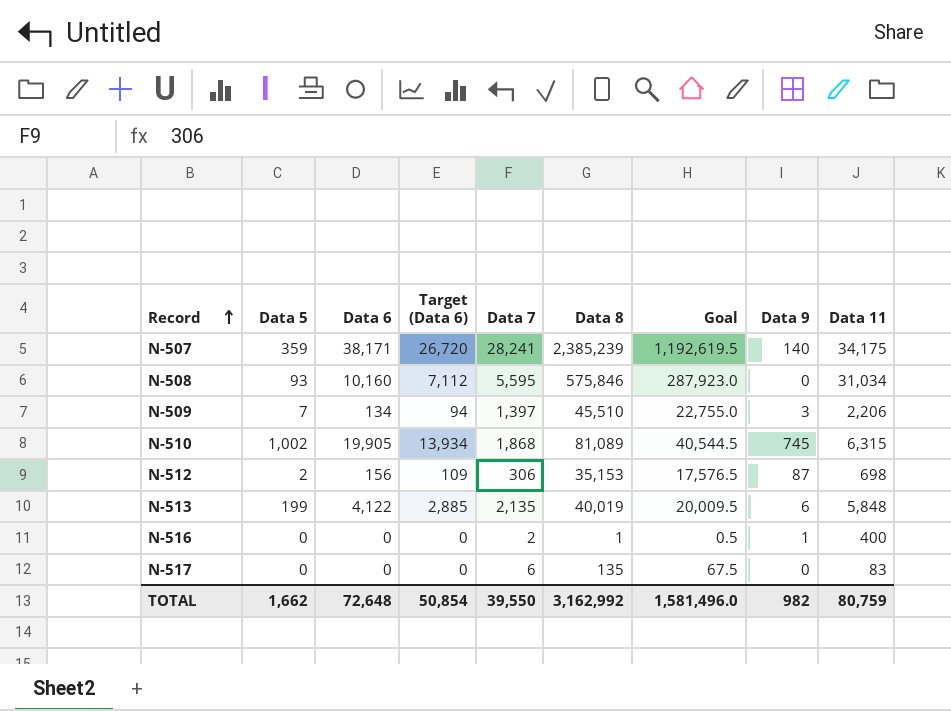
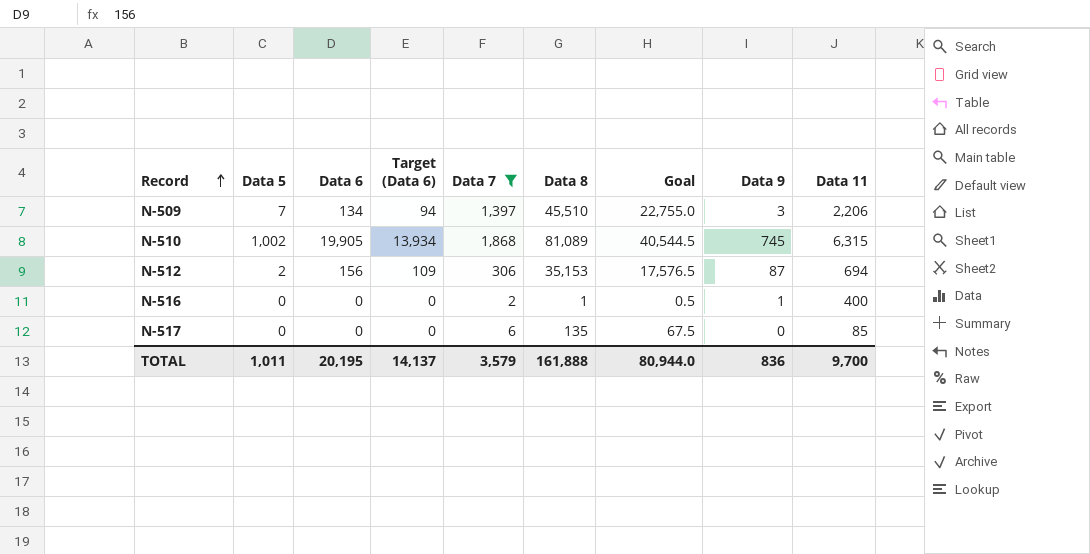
filter: none -> Data 7 <= 1,868
N-512 | Data 11: 698 -> 694
N-517 | Data 11: 83 -> 85
TOTAL | Data 5: 1,662 -> 1,011
TOTAL | Data 6: 72,648 -> 20,195
TOTAL | Target (Data 6): 50,854 -> 14,137
TOTAL | Data 7: 39,550 -> 3,579
TOTAL | Data 8: 3,162,992 -> 161,888
TOTAL | Goal: 1,581,496.0 -> 80,944.0
TOTAL | Data 9: 982 -> 836
TOTAL | Data 11: 80,759 -> 9,700

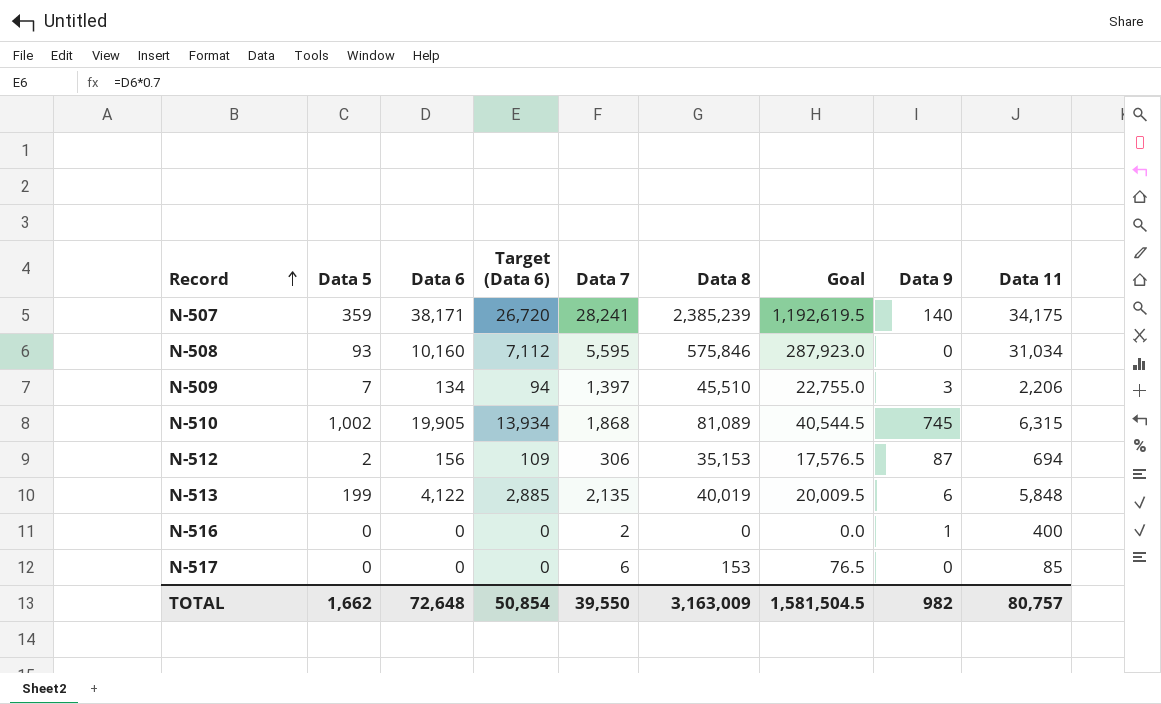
filter: Data 7 <= 1,868 -> none
N-516 | Data 8: 1 -> 0
N-516 | Goal: 0.5 -> 0.0
N-517 | Data 8: 135 -> 153
N-517 | Goal: 67.5 -> 76.5
TOTAL | Data 5: 1,011 -> 1,662
TOTAL | Data 6: 20,195 -> 72,648
TOTAL | Target (Data 6): 14,137 -> 50,854
TOTAL | Data 7: 3,579 -> 39,550
TOTAL | Data 8: 161,888 -> 3,163,009
TOTAL | Goal: 80,944.0 -> 1,581,504.5
TOTAL | Data 9: 836 -> 982
TOTAL | Data 11: 9,700 -> 80,757

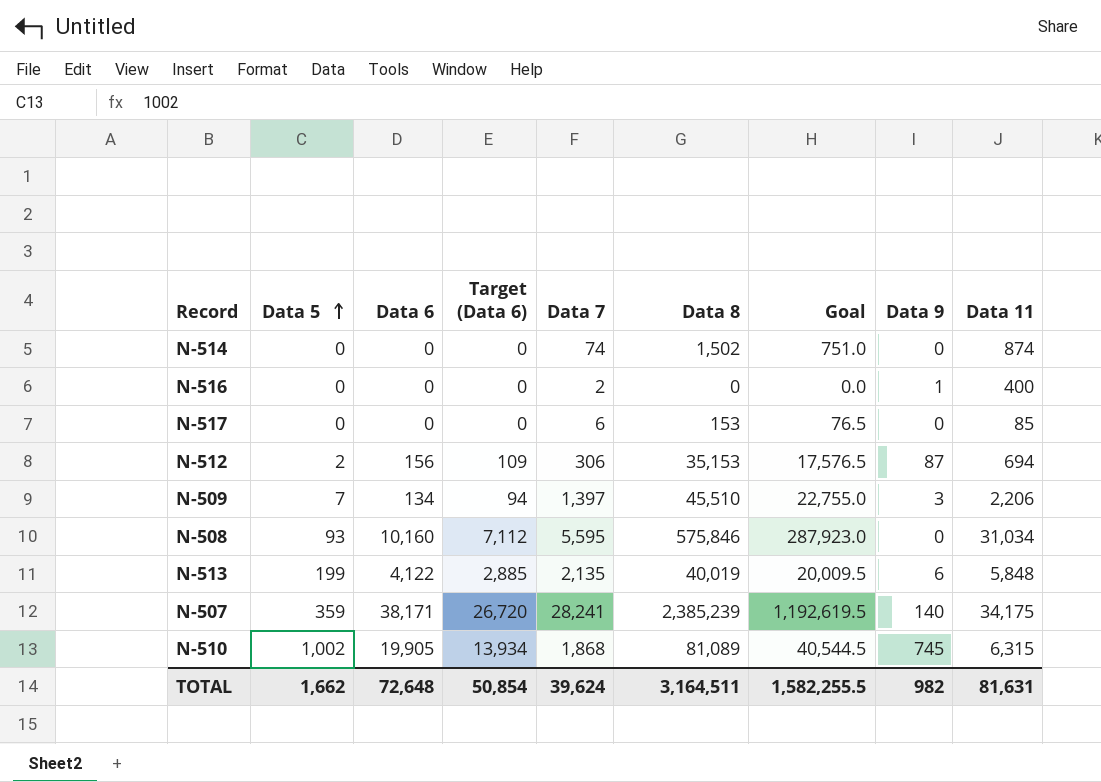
row order: Record ascending -> Data 5 ascending
row N-514: none -> 0 | 0 | 0 | 74 | 1,502 | 751.0 | 0 | 874
TOTAL | Data 7: 39,550 -> 39,624
TOTAL | Data 8: 3,163,009 -> 3,164,511
TOTAL | Goal: 1,581,504.5 -> 1,582,255.5
TOTAL | Data 11: 80,757 -> 81,631

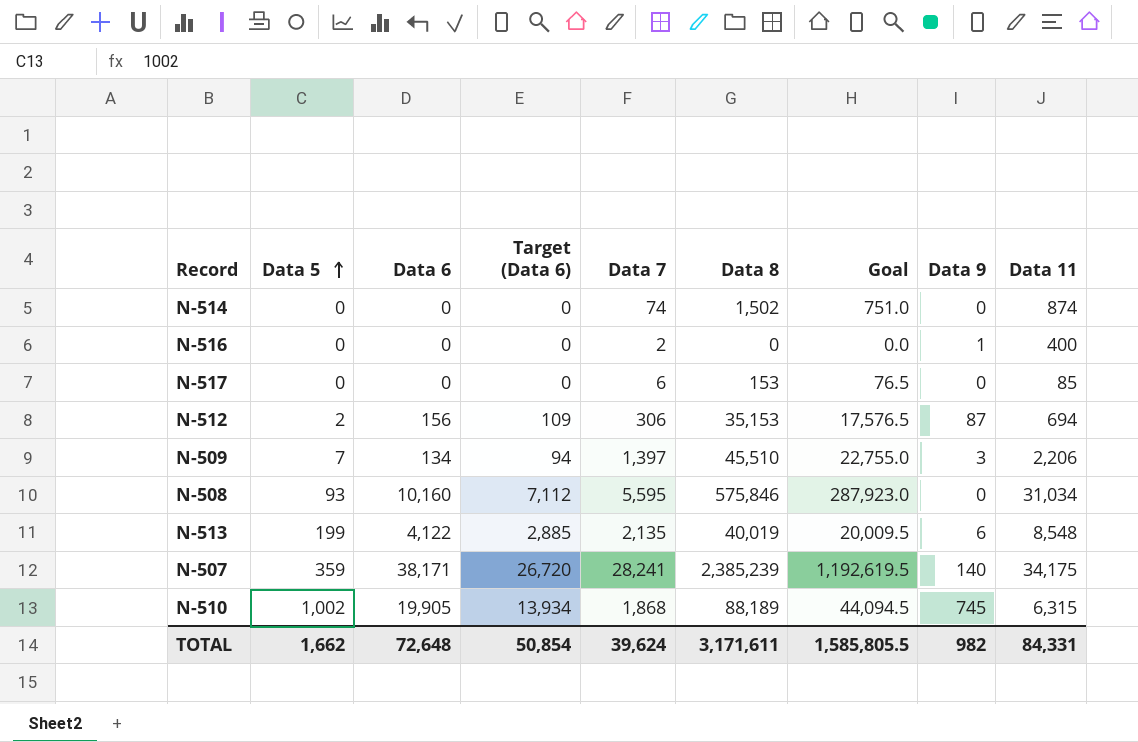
N-513 | Data 11: 5,848 -> 8,548
N-510 | Data 8: 81,089 -> 88,189
N-510 | Goal: 40,544.5 -> 44,094.5
TOTAL | Data 8: 3,164,511 -> 3,171,611
TOTAL | Goal: 1,582,255.5 -> 1,585,805.5
TOTAL | Data 11: 81,631 -> 84,331

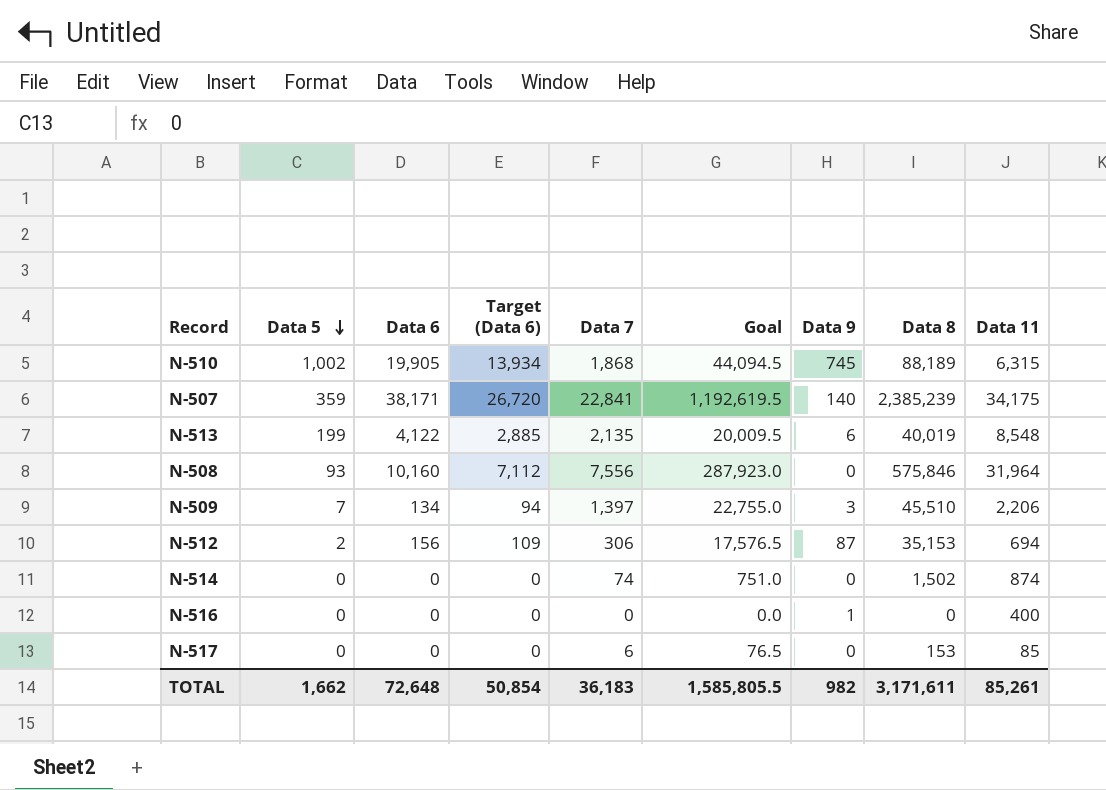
row order: Data 5 ascending -> Data 5 descending
column Data 8 | position: 6 -> 8
N-507 | Data 7: 28,241 -> 22,841
N-508 | Data 7: 5,595 -> 7,556
N-508 | Data 11: 31,034 -> 31,964
N-516 | Data 7: 2 -> 0
TOTAL | Data 7: 39,624 -> 36,183
TOTAL | Data 11: 84,331 -> 85,261

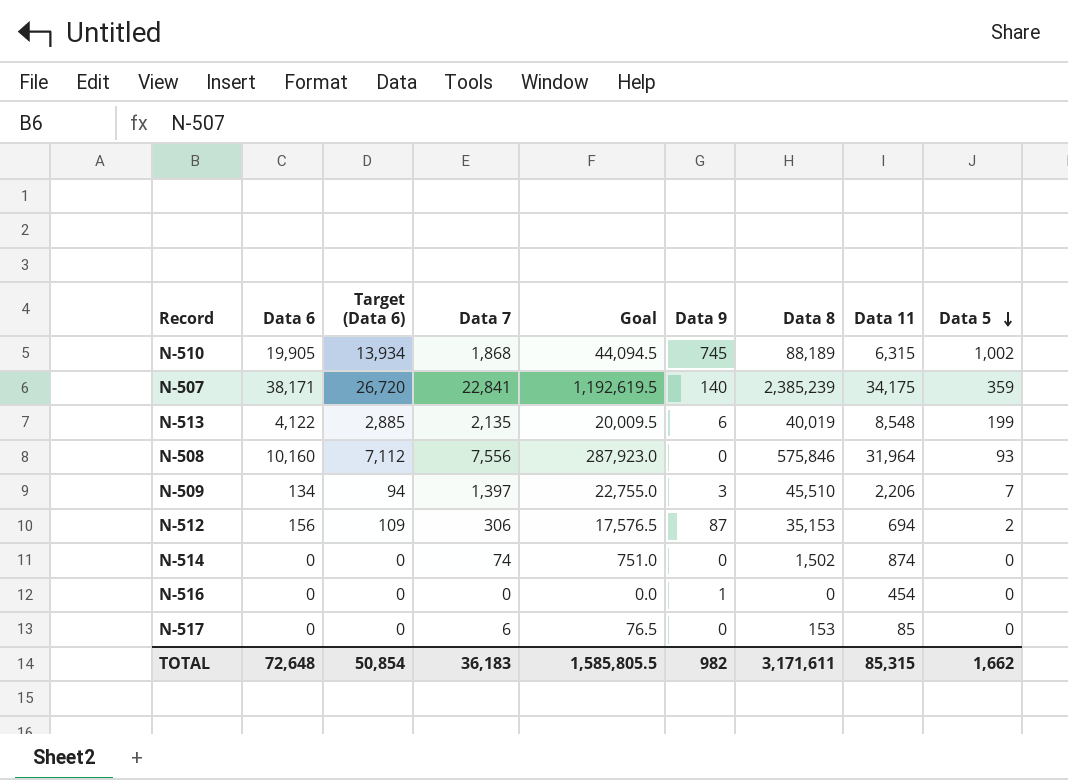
column Data 5 | position: 2 -> 9
N-516 | Data 11: 400 -> 454
TOTAL | Data 11: 85,261 -> 85,315

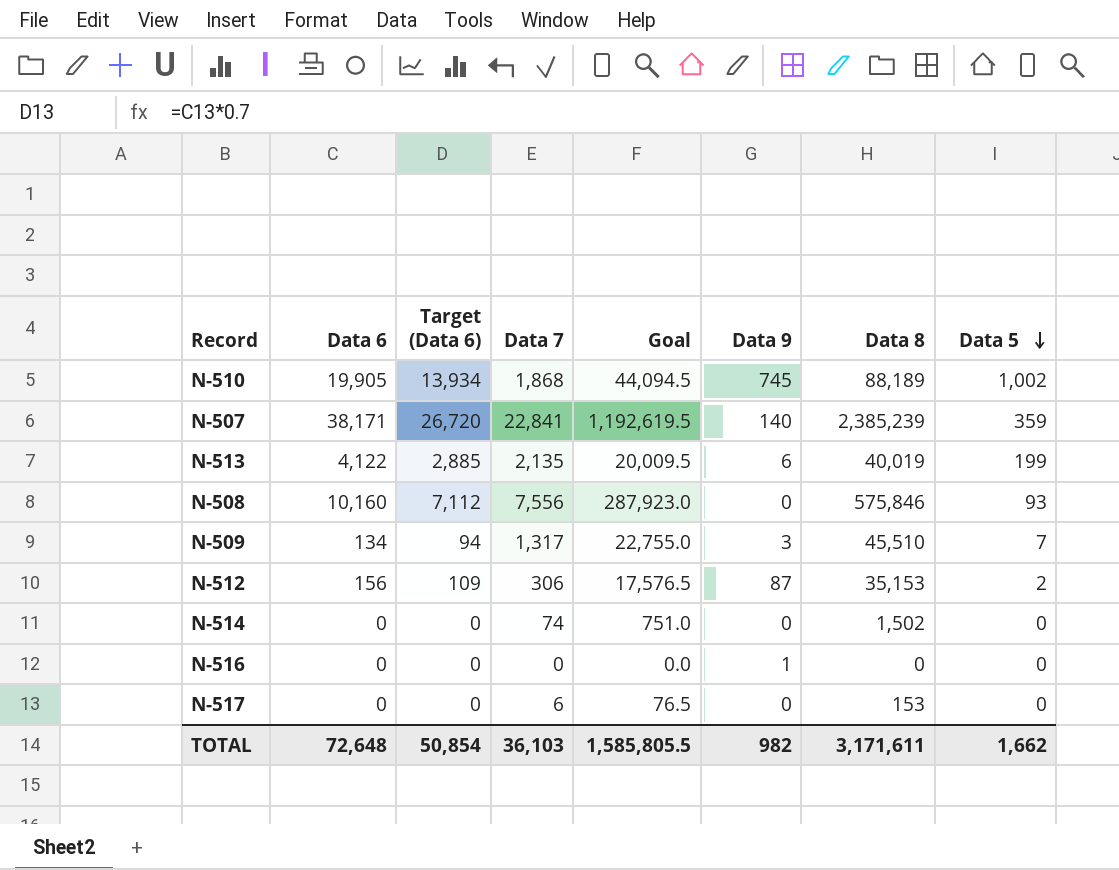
column Data 11 | position: 8 -> none
N-509 | Data 7: 1,397 -> 1,317
TOTAL | Data 7: 36,183 -> 36,103

